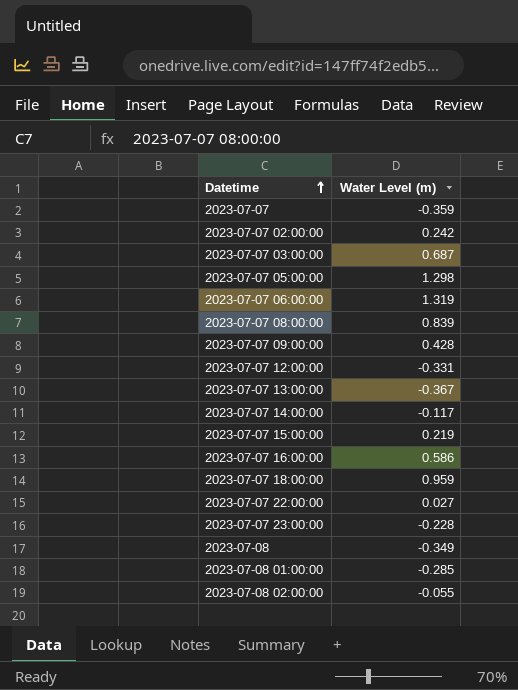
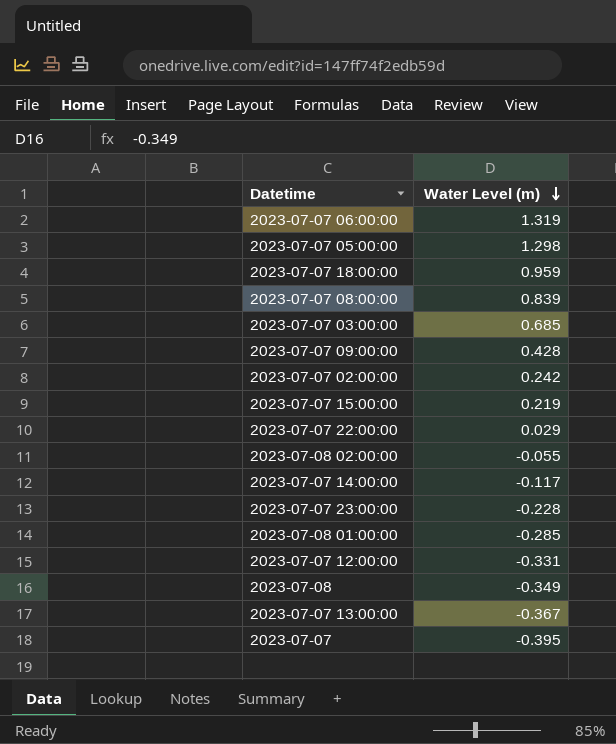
row order: Datetime ascending -> Water Level (m) descending
row 2023-07-07 16:00:00: 0.586 -> none
2023-07-07 03:00:00 | Water Level (m): 0.687 -> 0.685
2023-07-07 22:00:00 | Water Level (m): 0.027 -> 0.029
2023-07-07 | Water Level (m): -0.359 -> -0.395

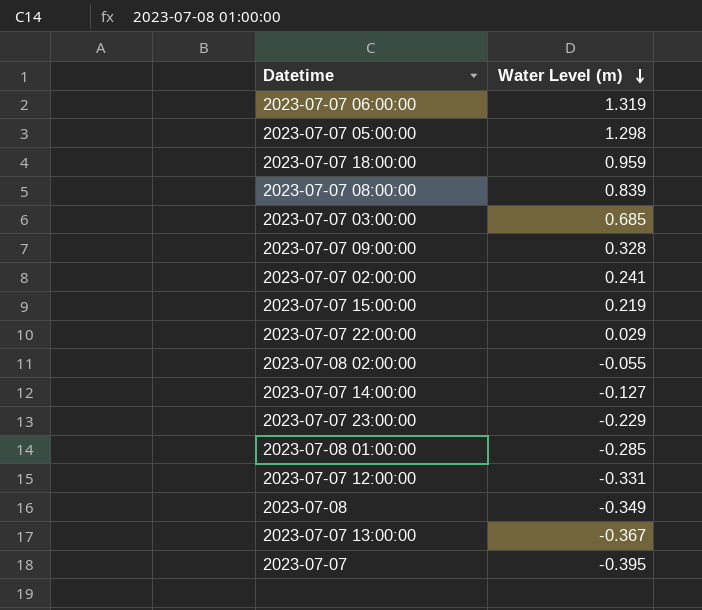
2023-07-07 09:00:00 | Water Level (m): 0.428 -> 0.328
2023-07-07 02:00:00 | Water Level (m): 0.242 -> 0.241
2023-07-07 14:00:00 | Water Level (m): -0.117 -> -0.127
2023-07-07 23:00:00 | Water Level (m): -0.228 -> -0.229

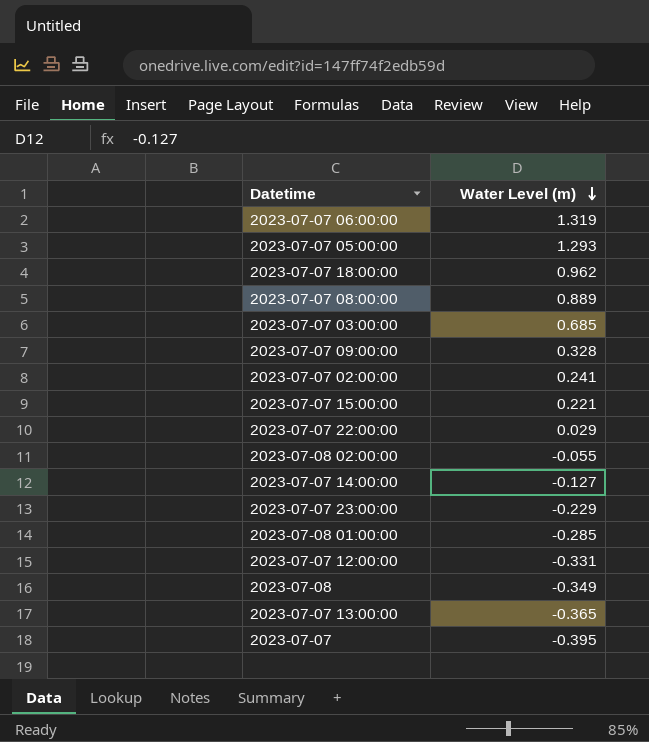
2023-07-07 05:00:00 | Water Level (m): 1.298 -> 1.293
2023-07-07 18:00:00 | Water Level (m): 0.959 -> 0.962
2023-07-07 08:00:00 | Water Level (m): 0.839 -> 0.889
2023-07-07 15:00:00 | Water Level (m): 0.219 -> 0.221
2023-07-07 13:00:00 | Water Level (m): -0.367 -> -0.365

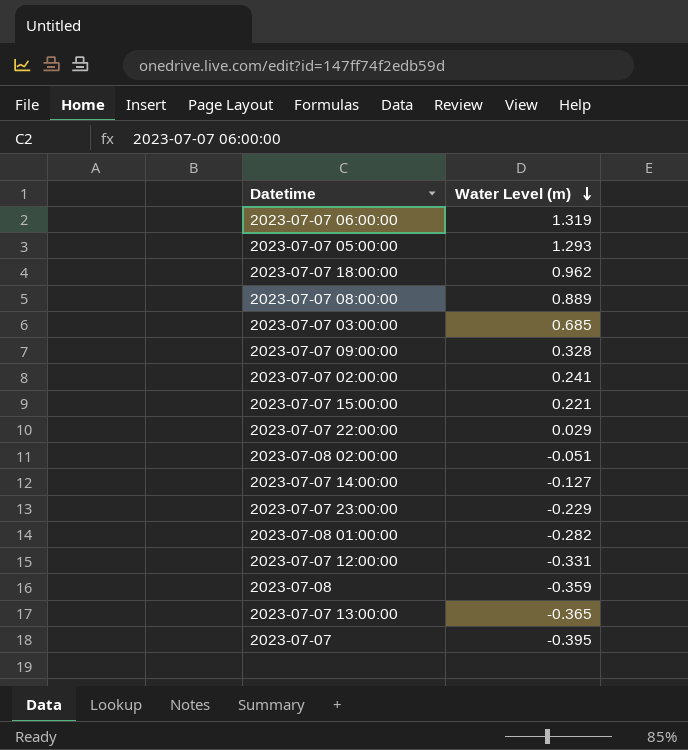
2023-07-08 02:00:00 | Water Level (m): -0.055 -> -0.051
2023-07-08 01:00:00 | Water Level (m): -0.285 -> -0.282
2023-07-08 | Water Level (m): -0.349 -> -0.359

